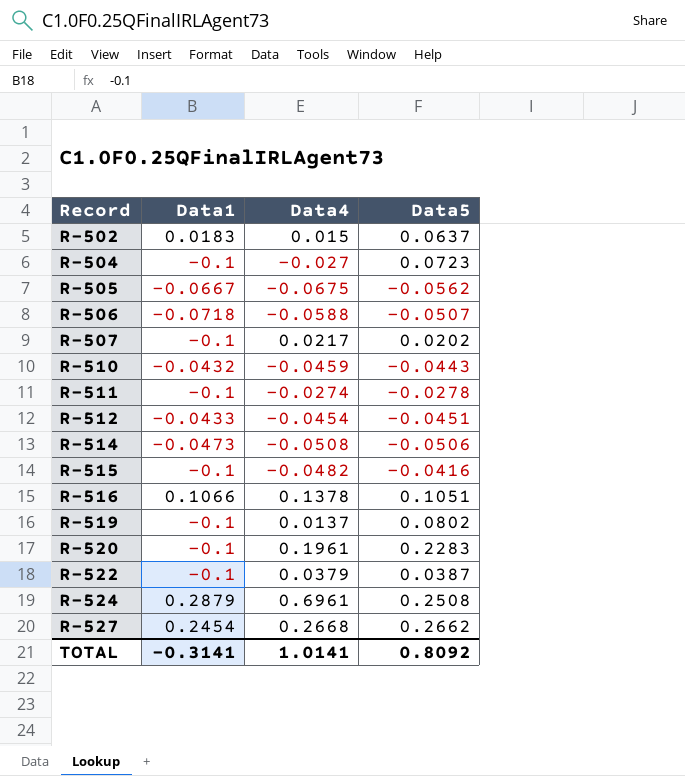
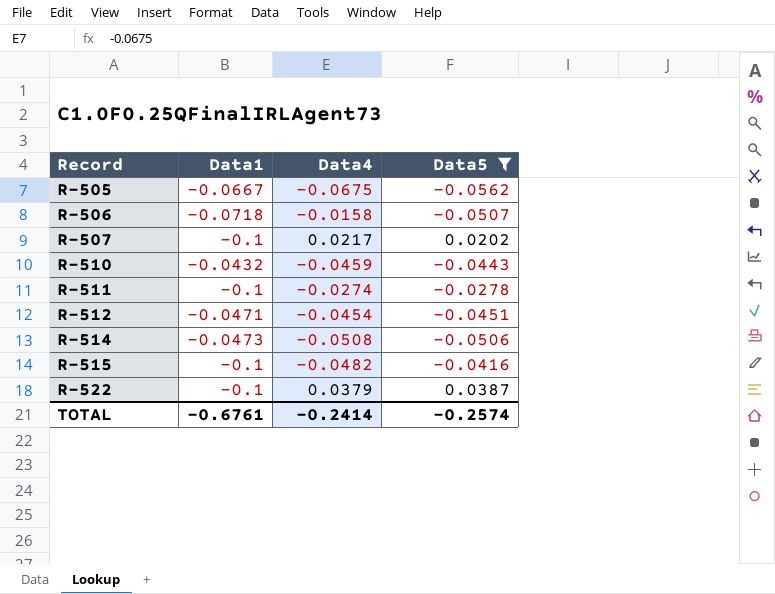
filter: none -> Data5 <= 0.0387
R-506 | Data4: -0.0588 -> -0.0158
R-512 | Data1: -0.0433 -> -0.0471
TOTAL | Data1: -0.3141 -> -0.6761
TOTAL | Data4: 1.0141 -> -0.2414
TOTAL | Data5: 0.8092 -> -0.2574

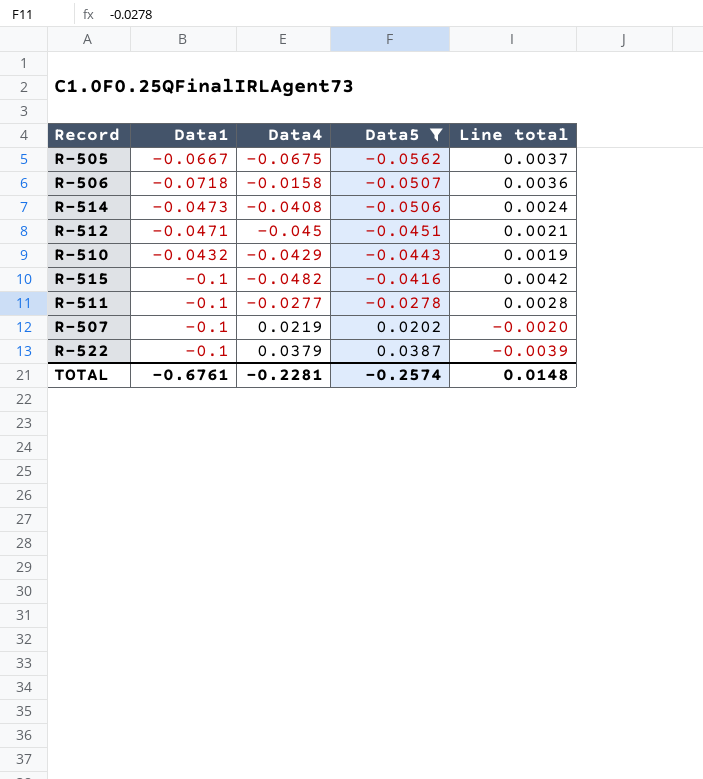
row order: Record ascending -> Data5 ascending
column Line total | formula: none -> [Data1] * [Data5]
R-514 | Data4: -0.0508 -> -0.0408
R-512 | Data4: -0.0454 -> -0.045
R-510 | Data4: -0.0459 -> -0.0429
R-511 | Data4: -0.0274 -> -0.0277
R-507 | Data4: 0.0217 -> 0.0219
TOTAL | Data4: -0.2414 -> -0.2281

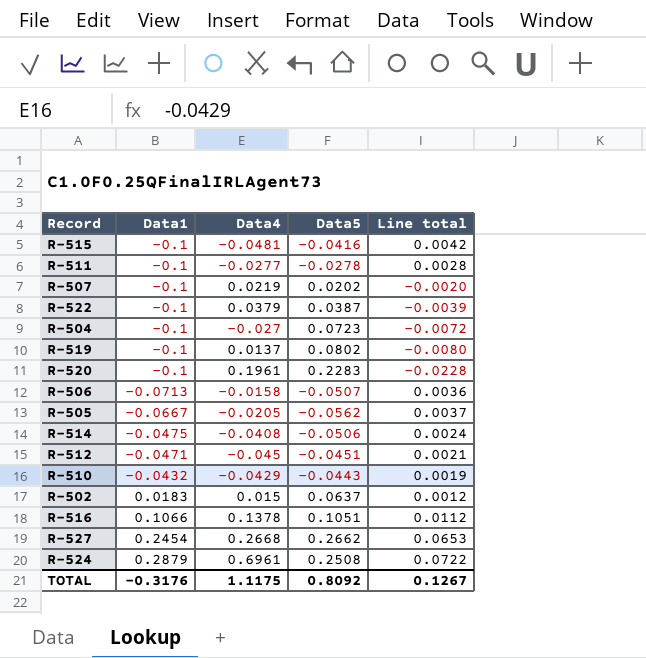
filter: Data5 <= 0.0387 -> none
row order: Data5 ascending -> Data1 ascending
R-515 | Data4: -0.0482 -> -0.0481
R-506 | Data1: -0.0718 -> -0.0713
R-505 | Data4: -0.0675 -> -0.0205
R-514 | Data1: -0.0473 -> -0.0475
TOTAL | Data1: -0.6761 -> -0.3176
TOTAL | Data4: -0.2281 -> 1.1175
TOTAL | Data5: -0.2574 -> 0.8092
TOTAL | Line total: 0.0148 -> 0.1267

